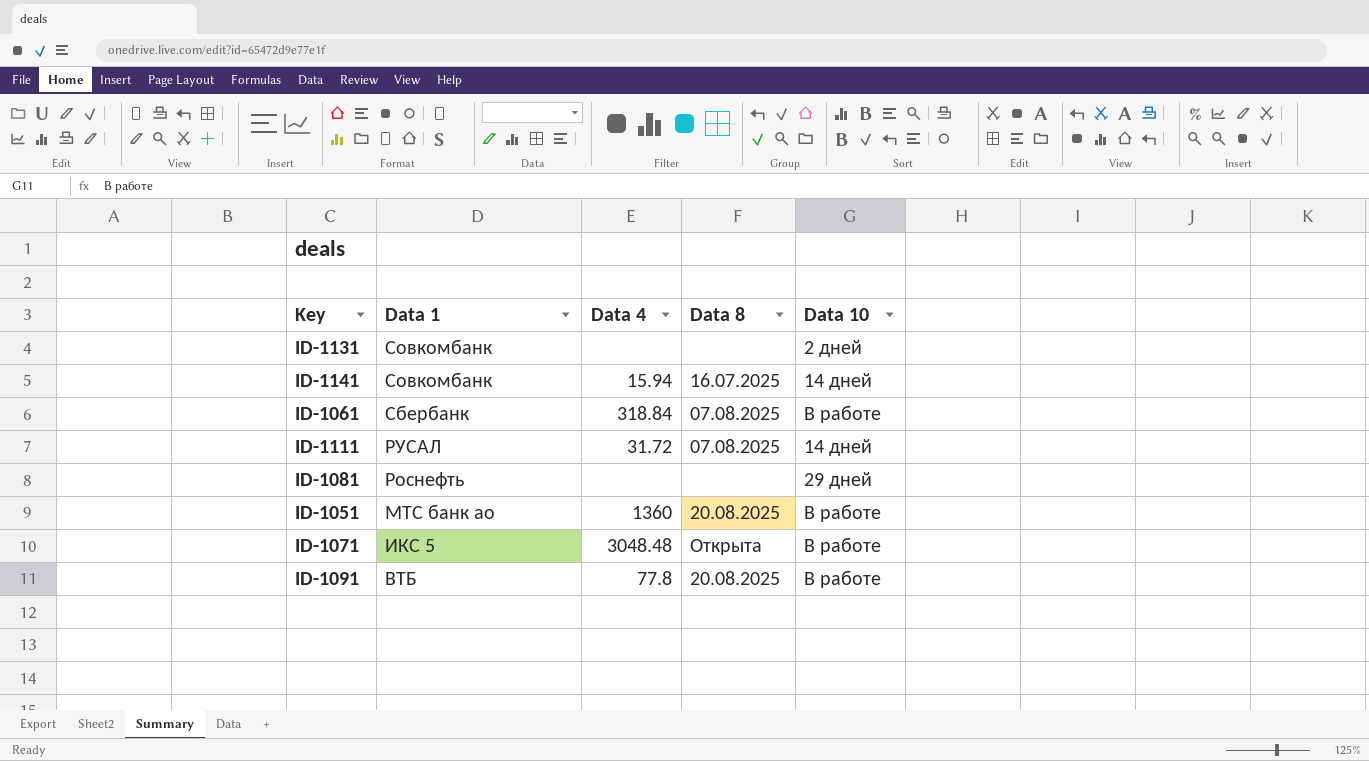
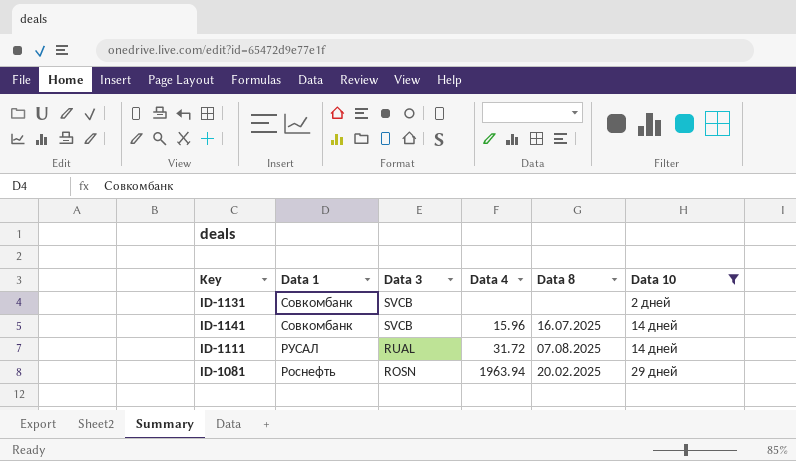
filter: none -> Data 10 != В работе
column Data 3 | position: none -> 3
ID-1141 | Data 4: 15.94 -> 15.96
ID-1081 | Data 4: none -> 1963.94
ID-1081 | Data 8: none -> 20.02.2025

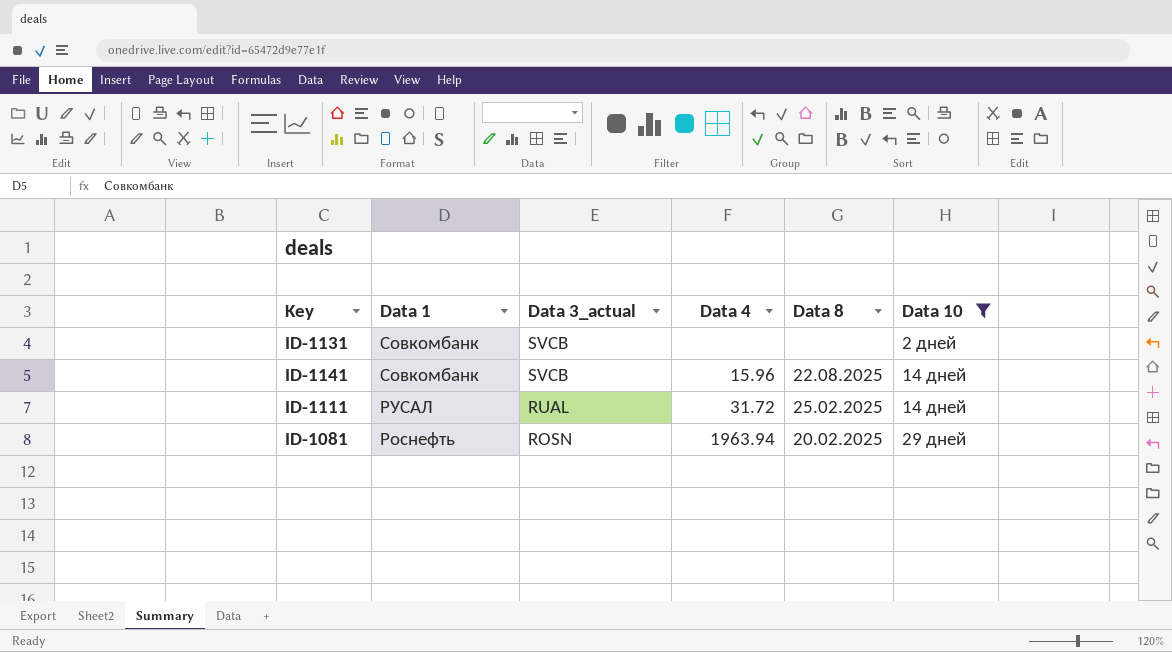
column name: Data 3 -> Data 3_actual
ID-1141 | Data 8: 16.07.2025 -> 22.08.2025
ID-1111 | Data 8: 07.08.2025 -> 25.02.2025

